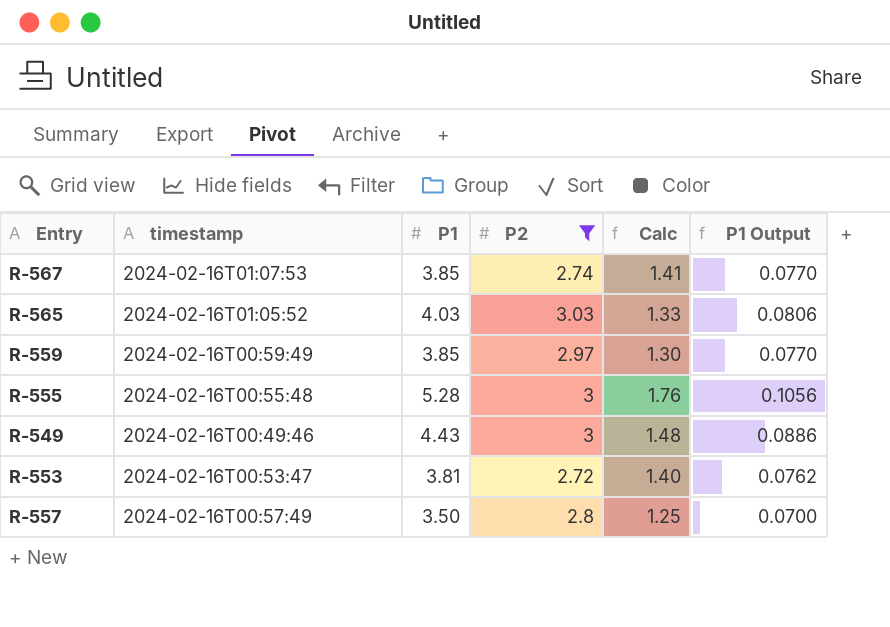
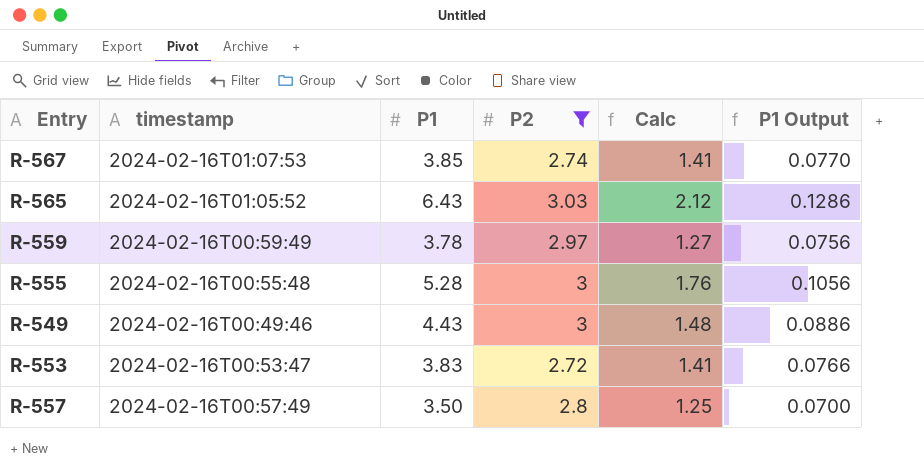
R-565 | P1: 4.03 -> 6.43
R-565 | Calc: 1.33 -> 2.12
R-565 | P1 Output: 0.0806 -> 0.1286
R-559 | P1: 3.85 -> 3.78
R-559 | Calc: 1.30 -> 1.27
R-559 | P1 Output: 0.0770 -> 0.0756
R-553 | P1: 3.81 -> 3.83
R-553 | Calc: 1.40 -> 1.41
R-553 | P1 Output: 0.0762 -> 0.0766

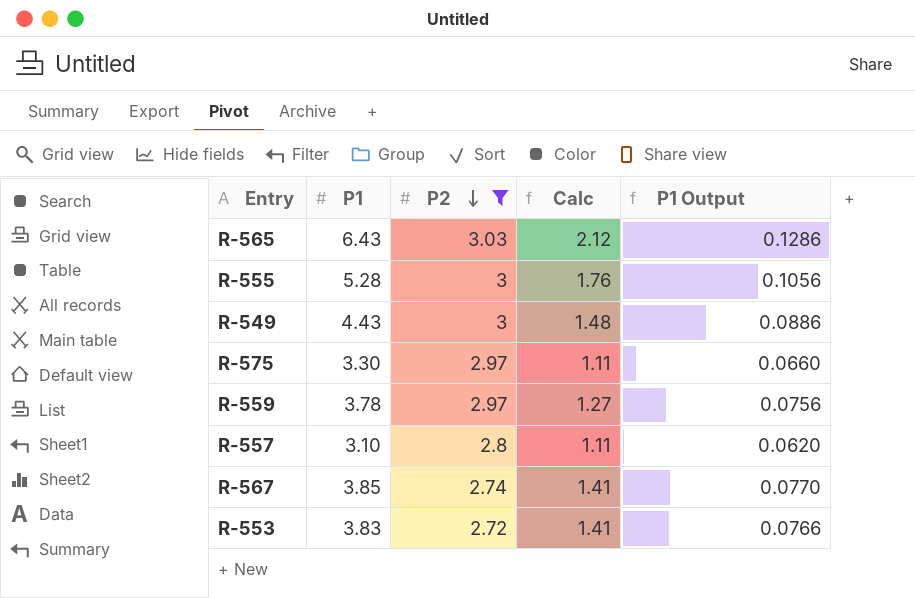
row order: none -> P2 descending
column timestamp | position: 2 -> none
row R-575: none -> 3.30 | 2.97 | 1.11 | 0.0660
R-557 | P1: 3.50 -> 3.10
R-557 | Calc: 1.25 -> 1.11
R-557 | P1 Output: 0.0700 -> 0.0620

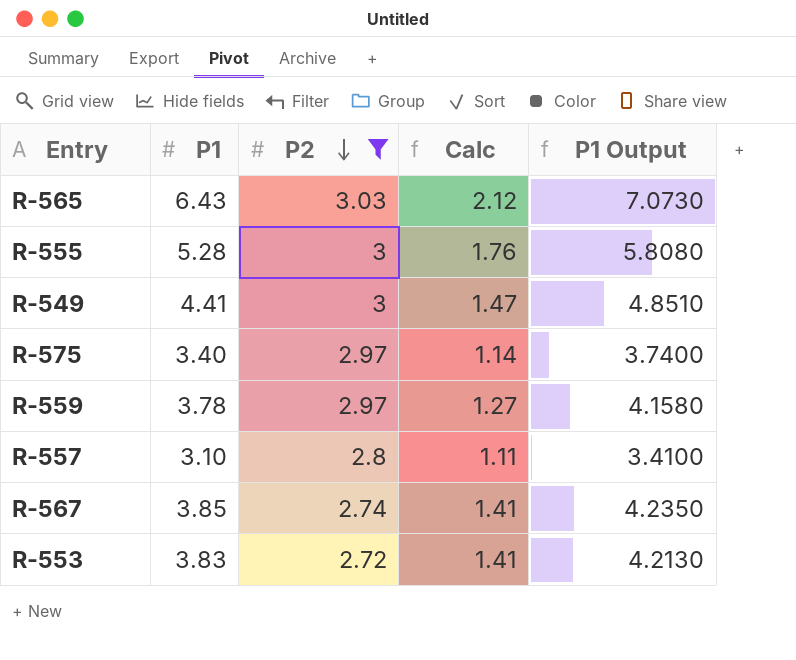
column P1 Output | formula: [P1] * 0.02 -> [P1] * 1.1
R-549 | P1: 4.43 -> 4.41
R-549 | Calc: 1.48 -> 1.47
R-575 | P1: 3.30 -> 3.40
R-575 | Calc: 1.11 -> 1.14

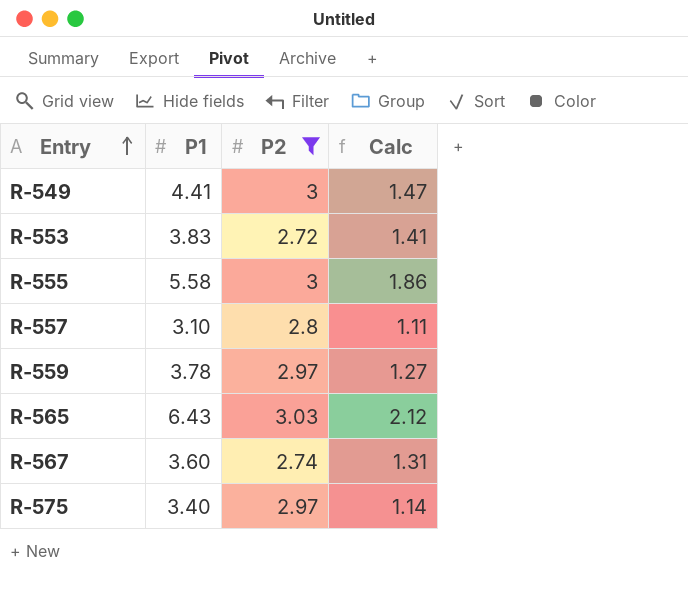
row order: P2 descending -> Entry ascending
column P1 Output | formula: [P1] * 1.1 -> none
R-555 | P1: 5.28 -> 5.58
R-555 | Calc: 1.76 -> 1.86
R-567 | P1: 3.85 -> 3.60
R-567 | Calc: 1.41 -> 1.31

